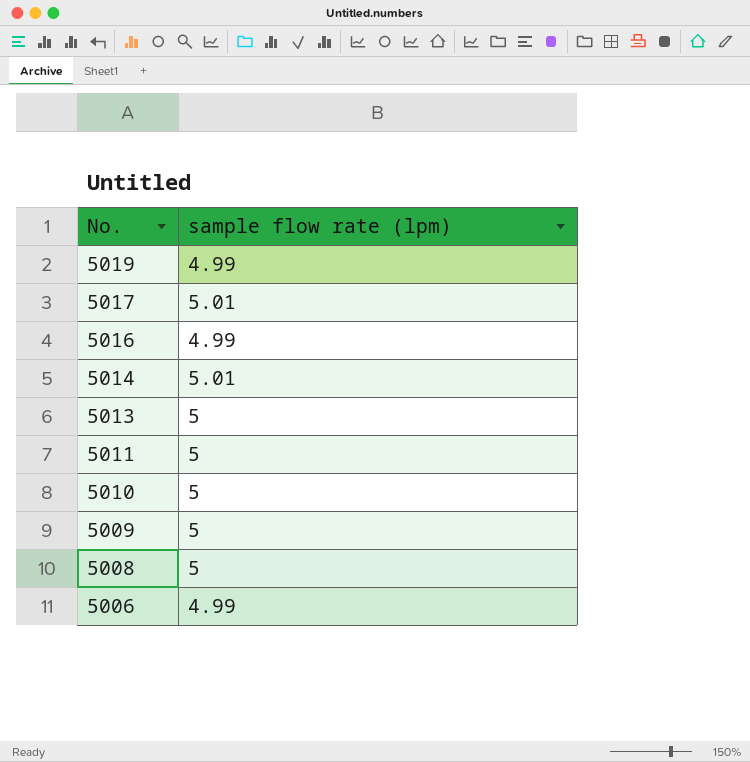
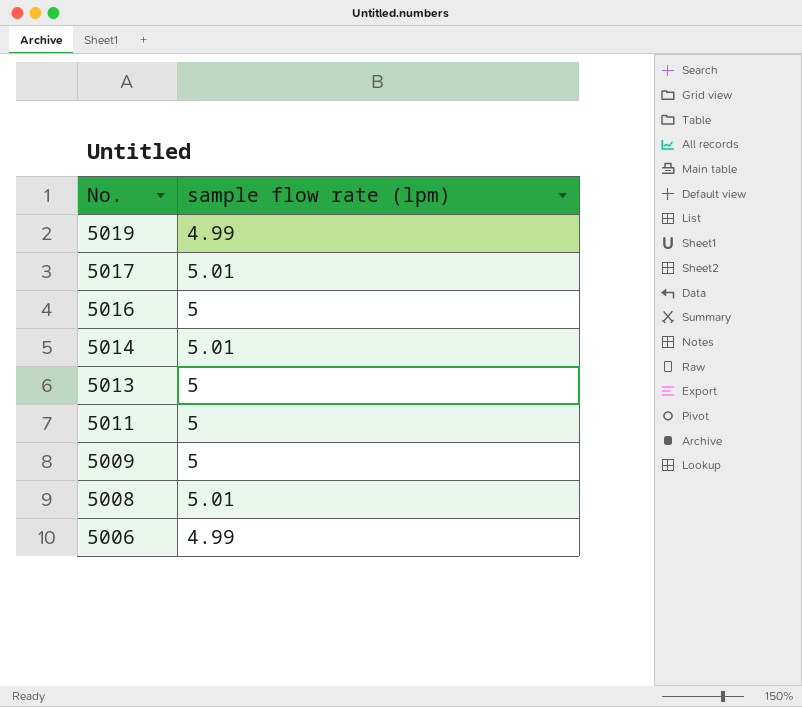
row 5010: 5 -> none
5016 | sample flow rate (lpm): 4.99 -> 5
5008 | sample flow rate (lpm): 5 -> 5.01

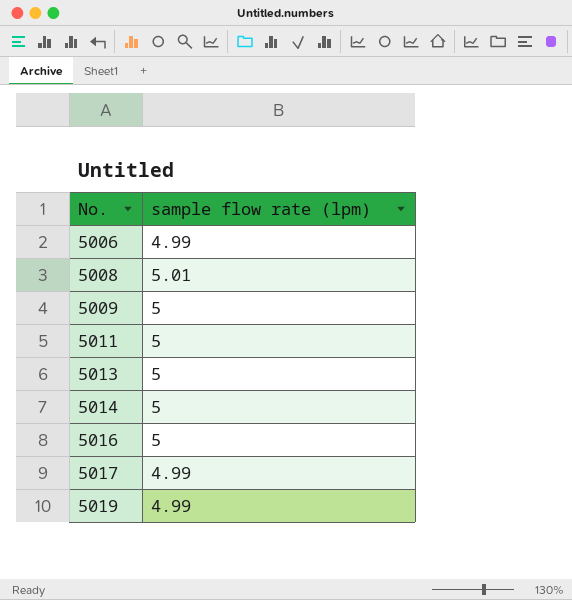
row order: No. descending -> No. ascending
5014 | sample flow rate (lpm): 5.01 -> 5
5017 | sample flow rate (lpm): 5.01 -> 4.99

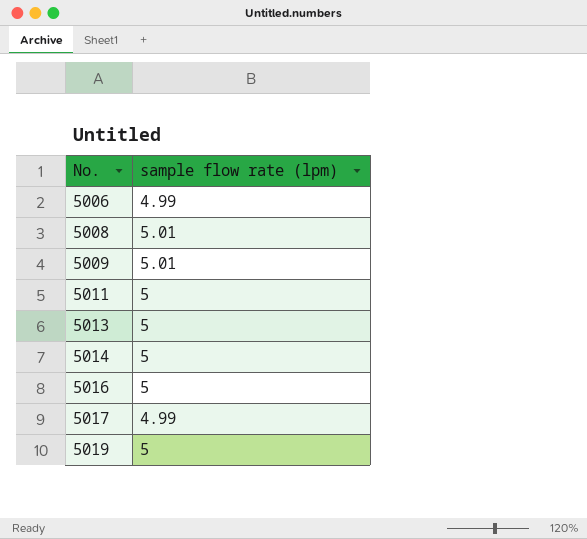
5009 | sample flow rate (lpm): 5 -> 5.01
5019 | sample flow rate (lpm): 4.99 -> 5

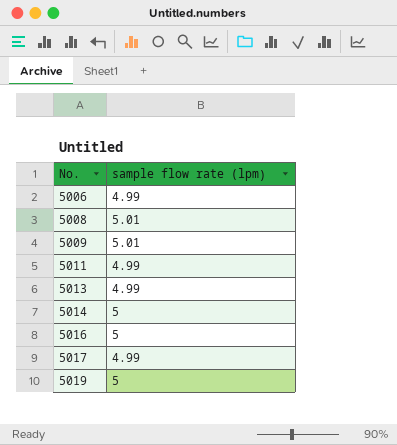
5011 | sample flow rate (lpm): 5 -> 4.99
5013 | sample flow rate (lpm): 5 -> 4.99

